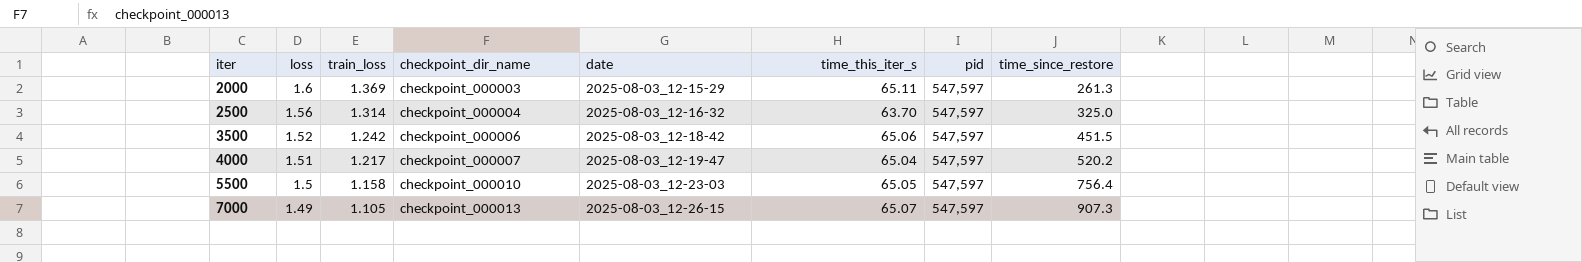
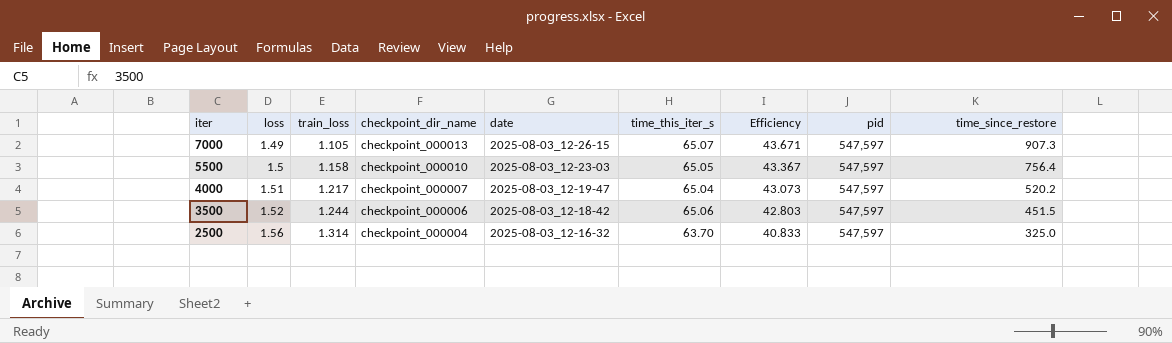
row order: iter ascending -> iter descending
column Efficiency | formula: none -> [time_this_iter_s] / [loss]
row 2000: 1.6 | 1.369 | checkpoint_000003 | 2025-08-03_12-15-29 | 65.11 | 547,597 | 261.3 -> none
3500 | train_loss: 1.242 -> 1.244

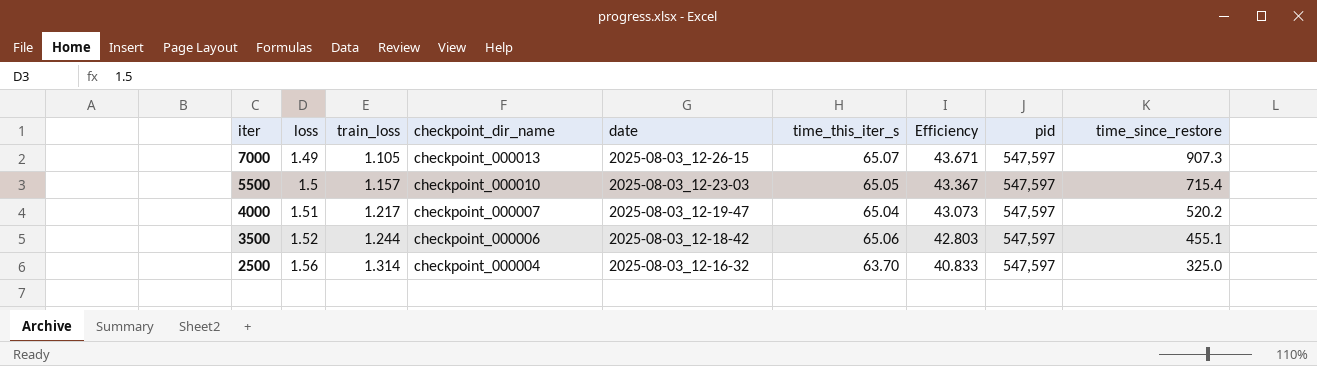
5500 | train_loss: 1.158 -> 1.157
5500 | time_since_restore: 756.4 -> 715.4
3500 | time_since_restore: 451.5 -> 455.1

